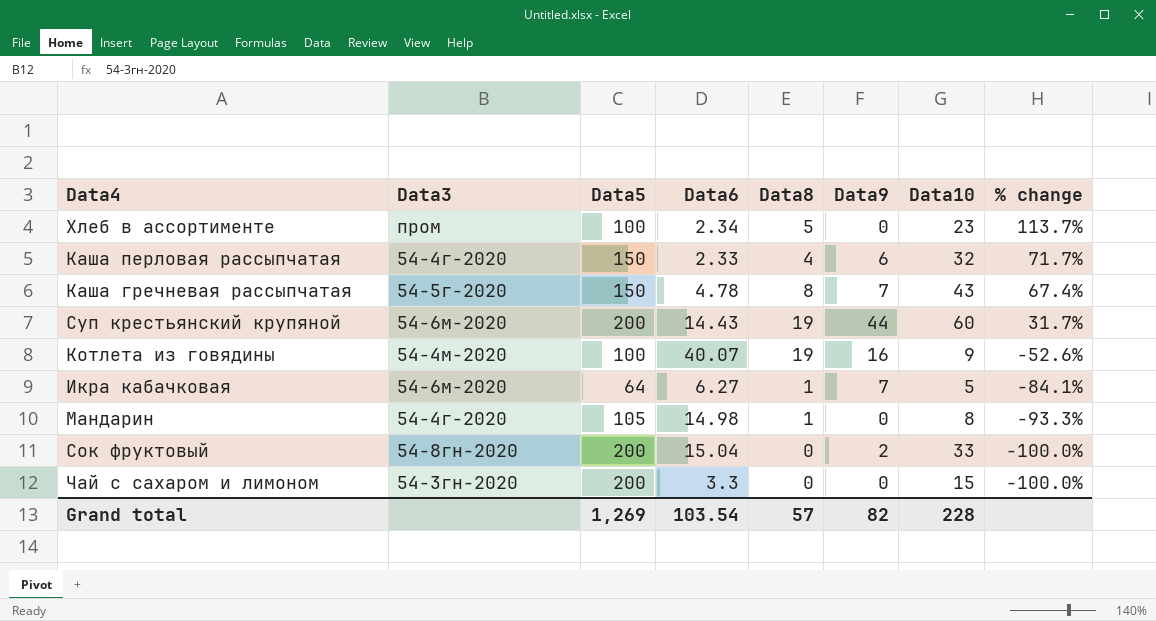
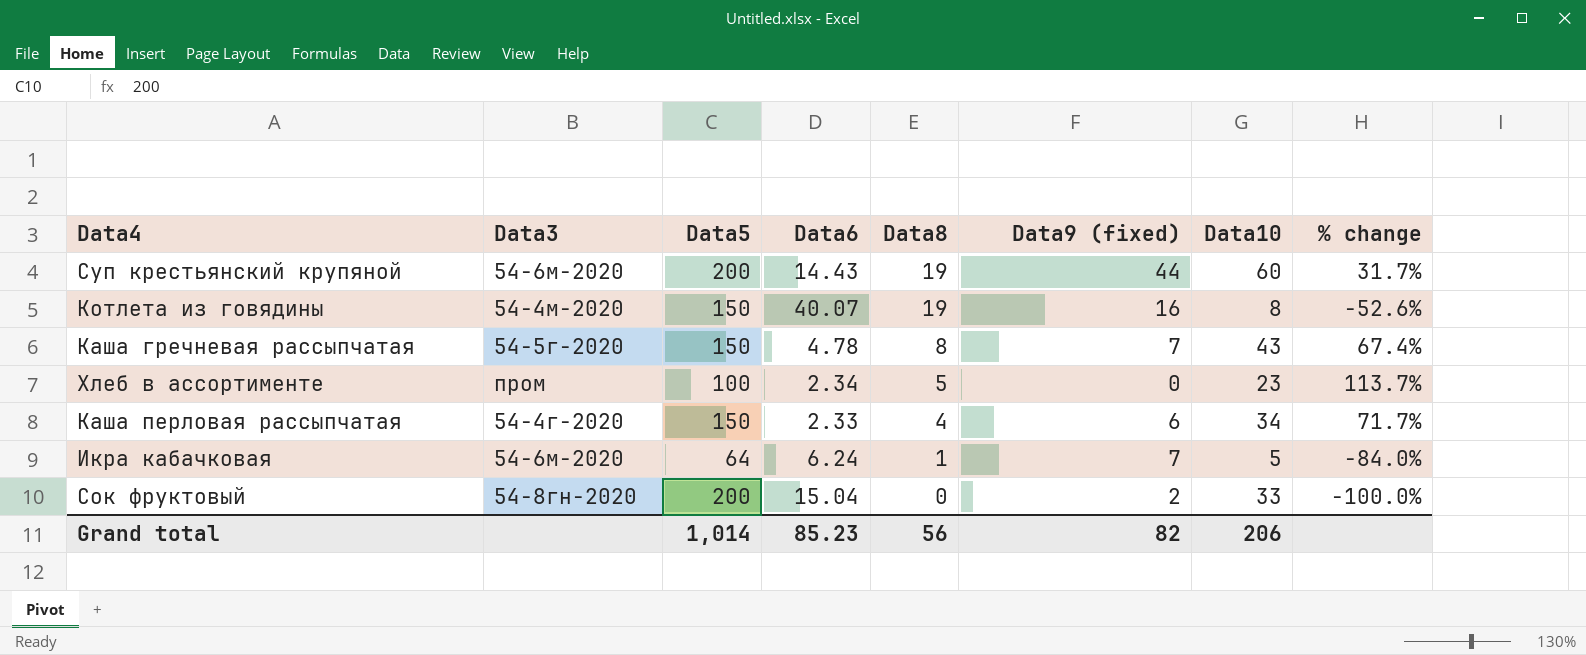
row order: % change descending -> Data8 descending
column name: Data9 -> Data9 (fixed)
row Мандарин: 54-4г-2020 | 105 | 14.98 | 1 | 0 | 8 | -93.3% -> none
row Чай с сахаром и лимоном: 54-3гн-2020 | 200 | 3.3 | 0 | 0 | 15 | -100.0% -> none
Котлета из говядины | Data5: 100 -> 150
Котлета из говядины | Data10: 9 -> 8
Каша перловая рассыпчатая | Data10: 32 -> 34
Икра кабачковая | Data6: 6.27 -> 6.24
Икра кабачковая | % change: -84.1% -> -84.0%
Grand total | Data5: 1,269 -> 1,014
Grand total | Data6: 103.54 -> 85.23
Grand total | Data8: 57 -> 56
Grand total | Data10: 228 -> 206

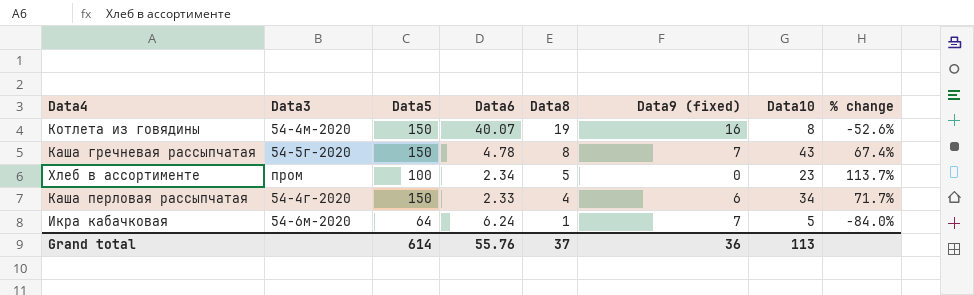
row Суп крестьянский крупяной: 54-6м-2020 | 200 | 14.43 | 19 | 44 | 60 | 31.7% -> none
row Сок фруктовый: 54-8гн-2020 | 200 | 15.04 | 0 | 2 | 33 | -100.0% -> none
Grand total | Data5: 1,014 -> 614
Grand total | Data6: 85.23 -> 55.76
Grand total | Data8: 56 -> 37
Grand total | Data9 (fixed): 82 -> 36
Grand total | Data10: 206 -> 113

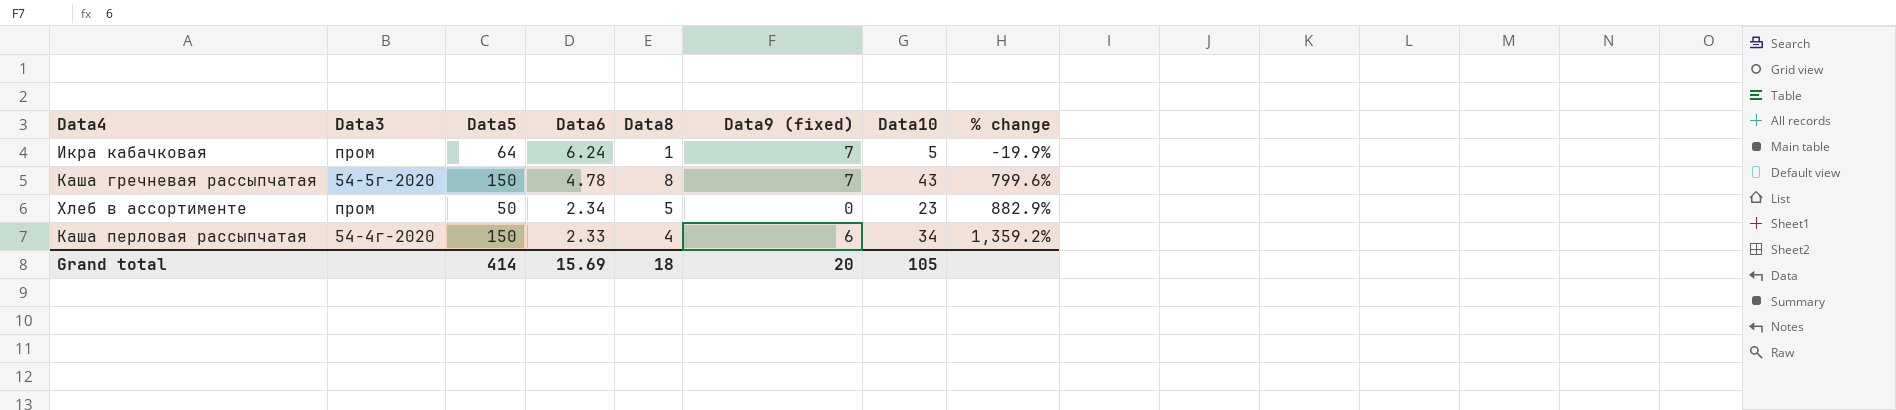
row order: Data8 descending -> Data6 descending
column % change | formula: ([Data8] - [Data6]) / [Data6] -> ([Data10] - [Data6]) / [Data6]
row Котлета из говядины: 54-4м-2020 | 150 | 40.07 | 19 | 16 | 8 | -52.6% -> none
Икра кабачковая | Data3: 54-6м-2020 -> пром
Хлеб в ассортименте | Data5: 100 -> 50
Grand total | Data5: 614 -> 414
Grand total | Data6: 55.76 -> 15.69
Grand total | Data8: 37 -> 18
Grand total | Data9 (fixed): 36 -> 20
Grand total | Data10: 113 -> 105

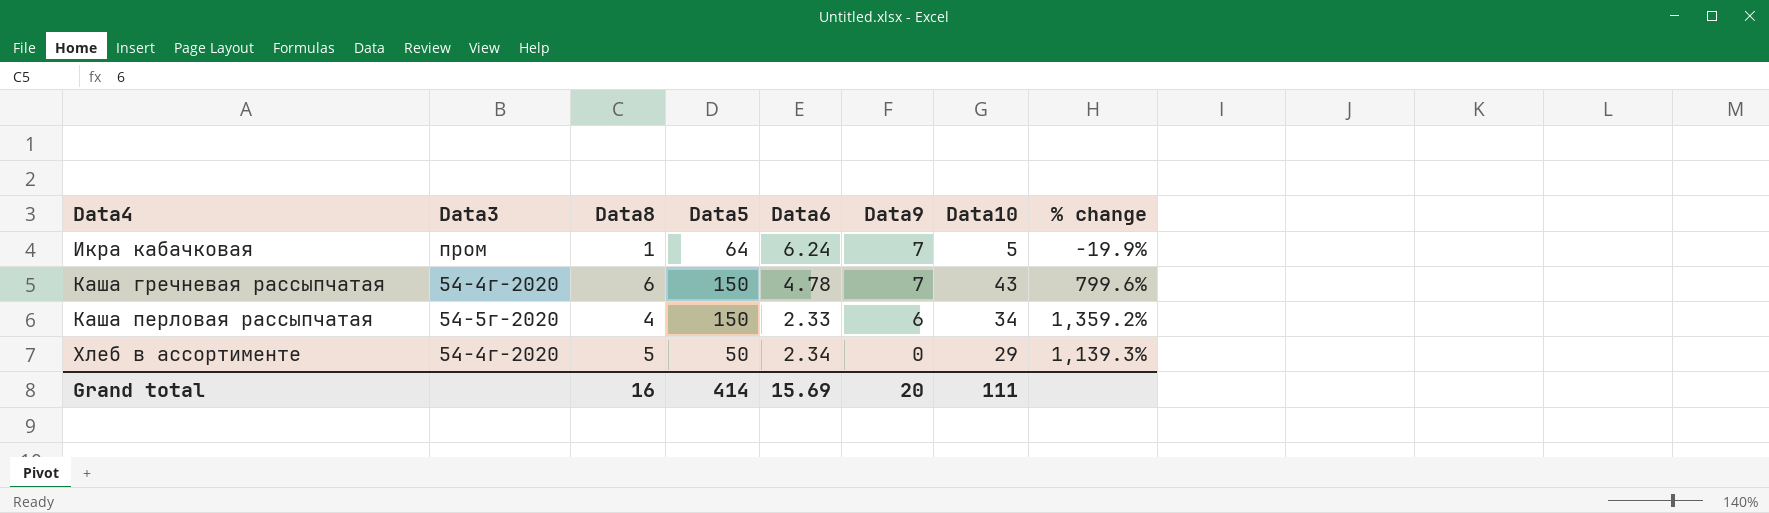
row order: Data6 descending -> Data4 ascending
column Data8 | position: 5 -> 3
column name: Data9 (fixed) -> Data9
Каша гречневая рассыпчатая | Data3: 54-5г-2020 -> 54-4г-2020
Каша гречневая рассыпчатая | Data8: 8 -> 6
Каша перловая рассыпчатая | Data3: 54-4г-2020 -> 54-5г-2020
Хлеб в ассортименте | Data3: пром -> 54-4г-2020
Хлеб в ассортименте | Data10: 23 -> 29
Хлеб в ассортименте | % change: 882.9% -> 1,139.3%
Grand total | Data8: 18 -> 16
Grand total | Data10: 105 -> 111

